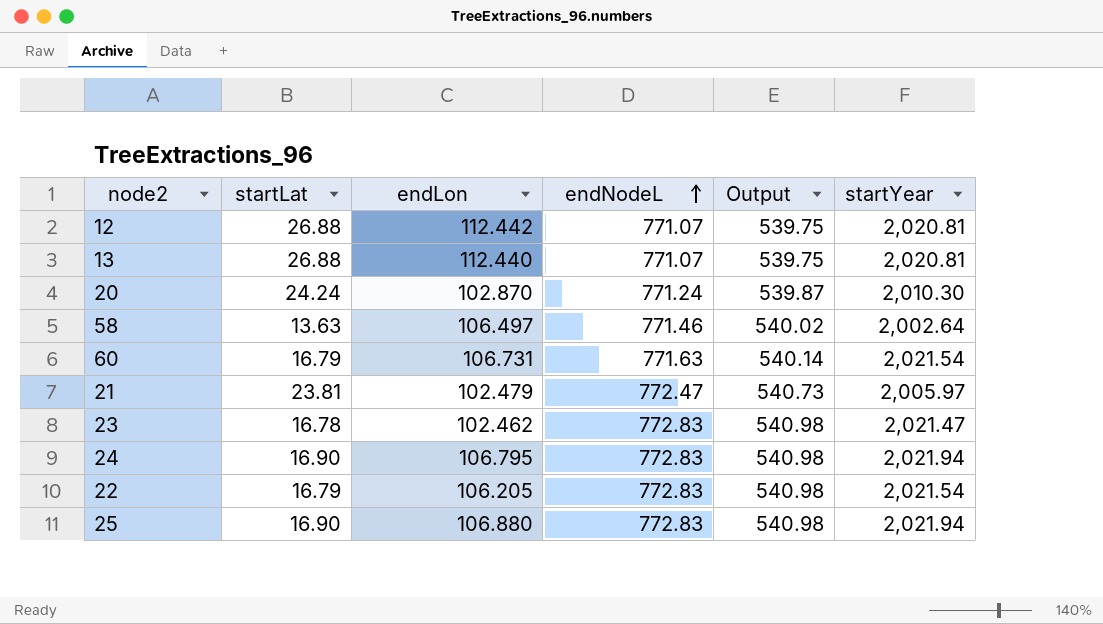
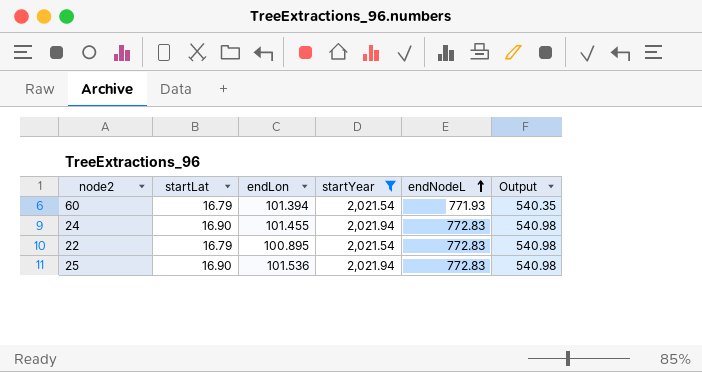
filter: none -> startYear >= 2,021.54
column startYear | position: 6 -> 4
60 | endLon: 106.731 -> 101.394
60 | endNodeL: 771.63 -> 771.93
60 | Output: 540.14 -> 540.35
24 | endLon: 106.795 -> 101.455
22 | endLon: 106.205 -> 100.895
25 | endLon: 106.880 -> 101.536

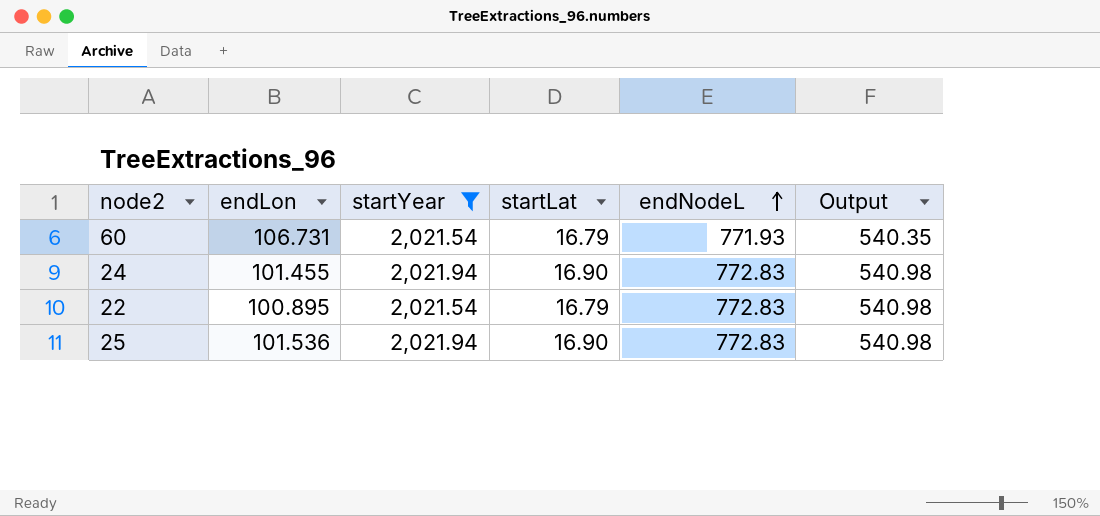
column startLat | position: 2 -> 4
60 | endLon: 101.394 -> 106.731

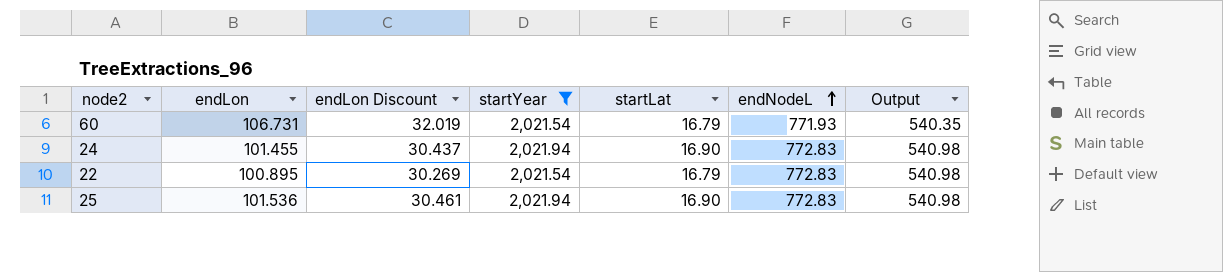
column endLon Discount | formula: none -> [endLon] * 0.3

